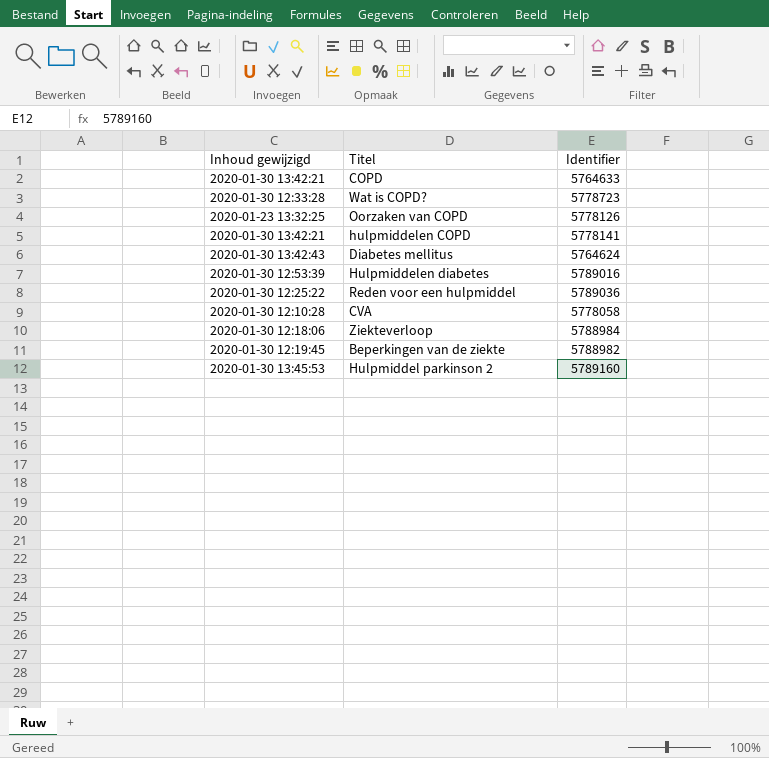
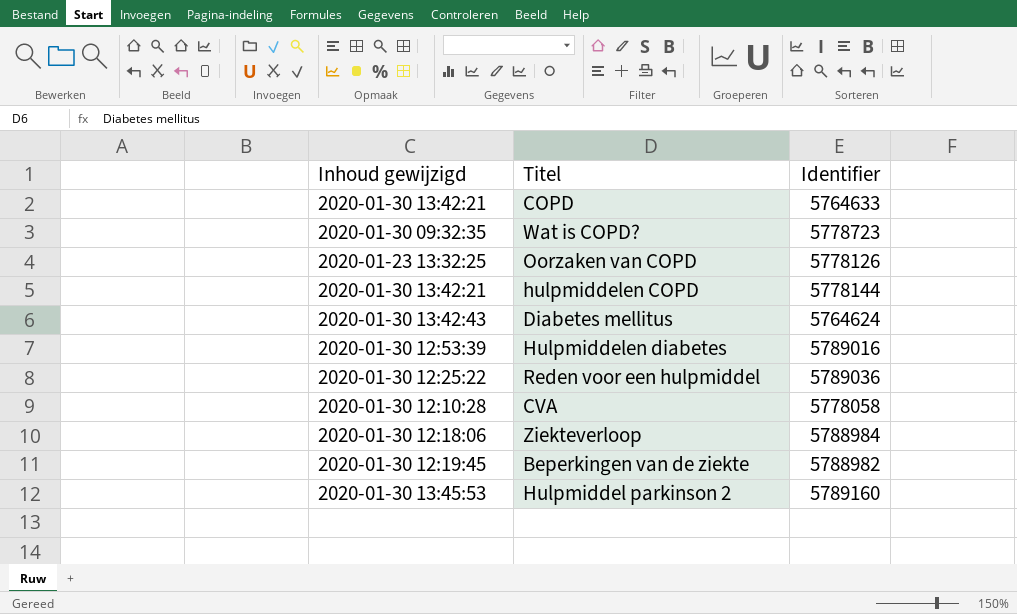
Wat is COPD? | Inhoud gewijzigd: 2020-01-30 12:33:28 -> 2020-01-30 09:32:35
hulpmiddelen COPD | Identifier: 5778141 -> 5778144

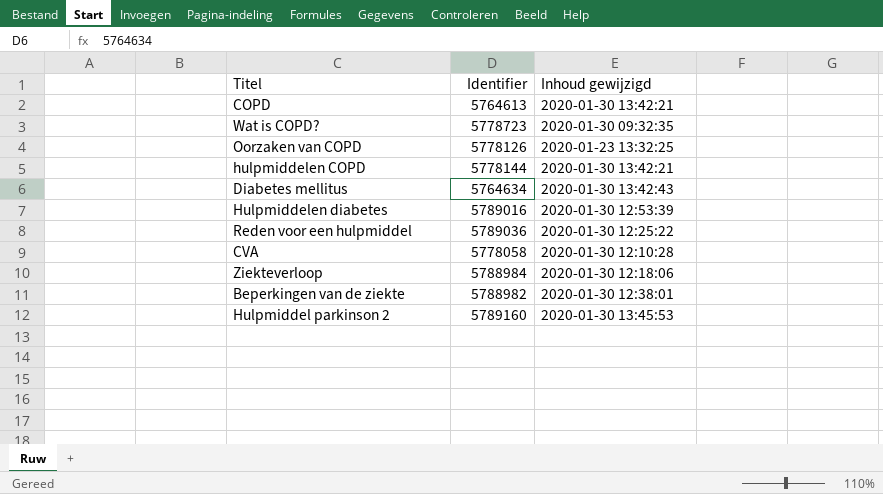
column Inhoud gewijzigd | position: 1 -> 3
COPD | Identifier: 5764633 -> 5764613
Diabetes mellitus | Identifier: 5764624 -> 5764634
Beperkingen van de ziekte | Inhoud gewijzigd: 2020-01-30 12:19:45 -> 2020-01-30 12:38:01

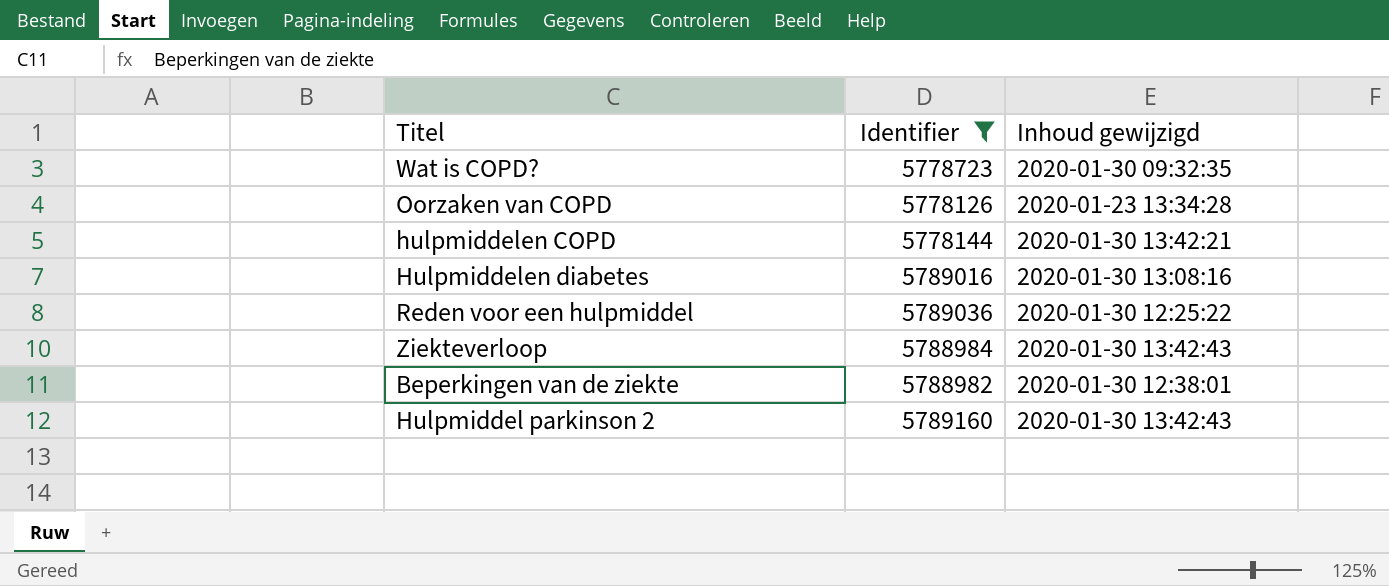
filter: none -> Identifier >= 5778126
Oorzaken van COPD | Inhoud gewijzigd: 2020-01-23 13:32:25 -> 2020-01-23 13:34:28
Hulpmiddelen diabetes | Inhoud gewijzigd: 2020-01-30 12:53:39 -> 2020-01-30 13:08:16
Ziekteverloop | Inhoud gewijzigd: 2020-01-30 12:18:06 -> 2020-01-30 13:42:43
Hulpmiddel parkinson 2 | Inhoud gewijzigd: 2020-01-30 13:45:53 -> 2020-01-30 13:42:43

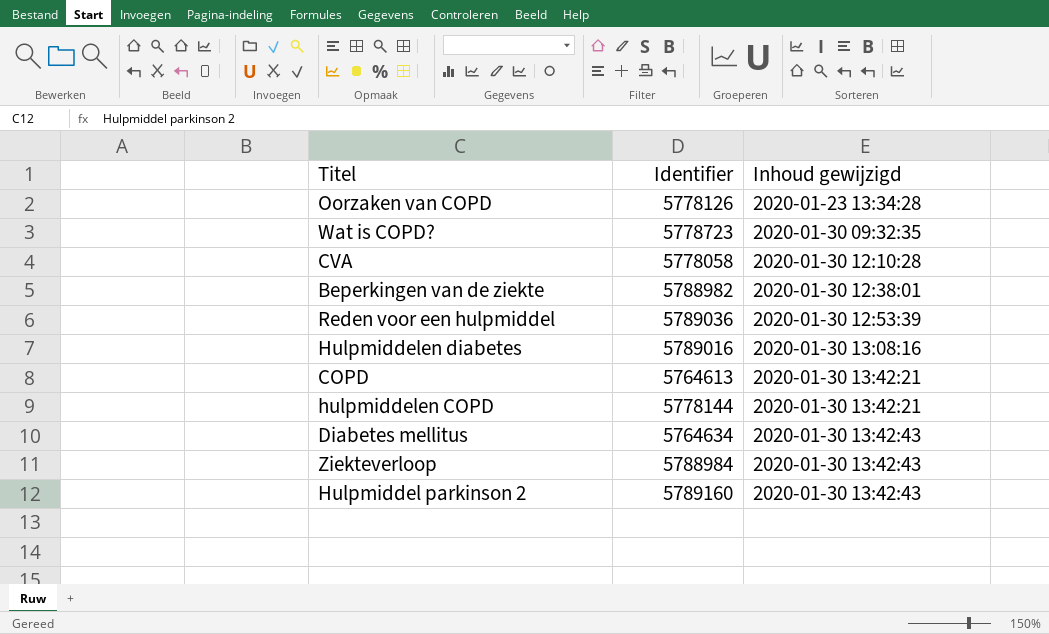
filter: Identifier >= 5778126 -> none
row order: none -> Inhoud gewijzigd ascending
Reden voor een hulpmiddel | Inhoud gewijzigd: 2020-01-30 12:25:22 -> 2020-01-30 12:53:39

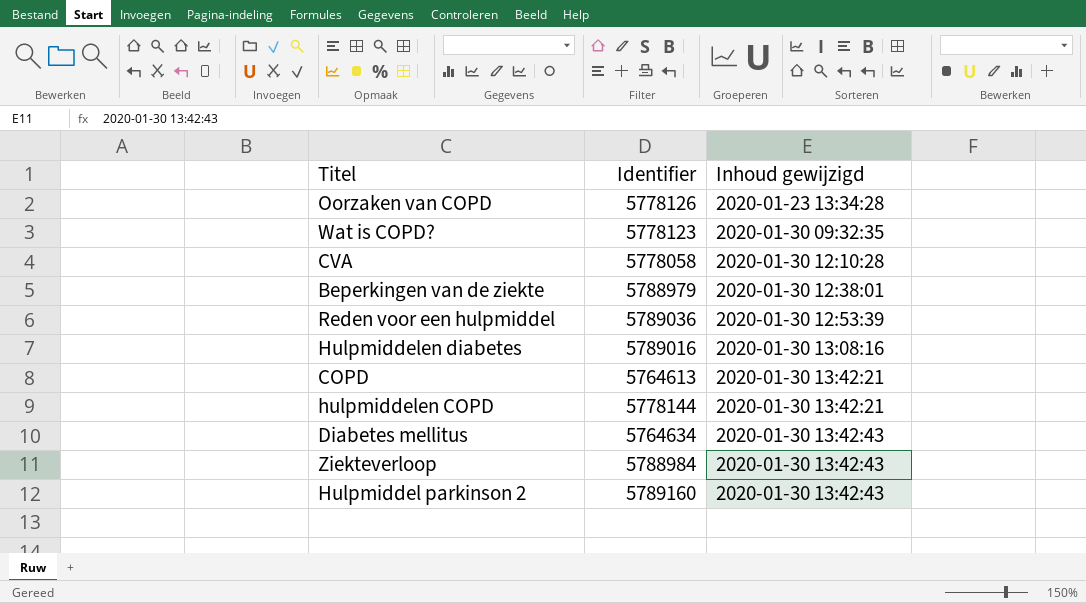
Wat is COPD? | Identifier: 5778723 -> 5778123
Beperkingen van de ziekte | Identifier: 5788982 -> 5788979

